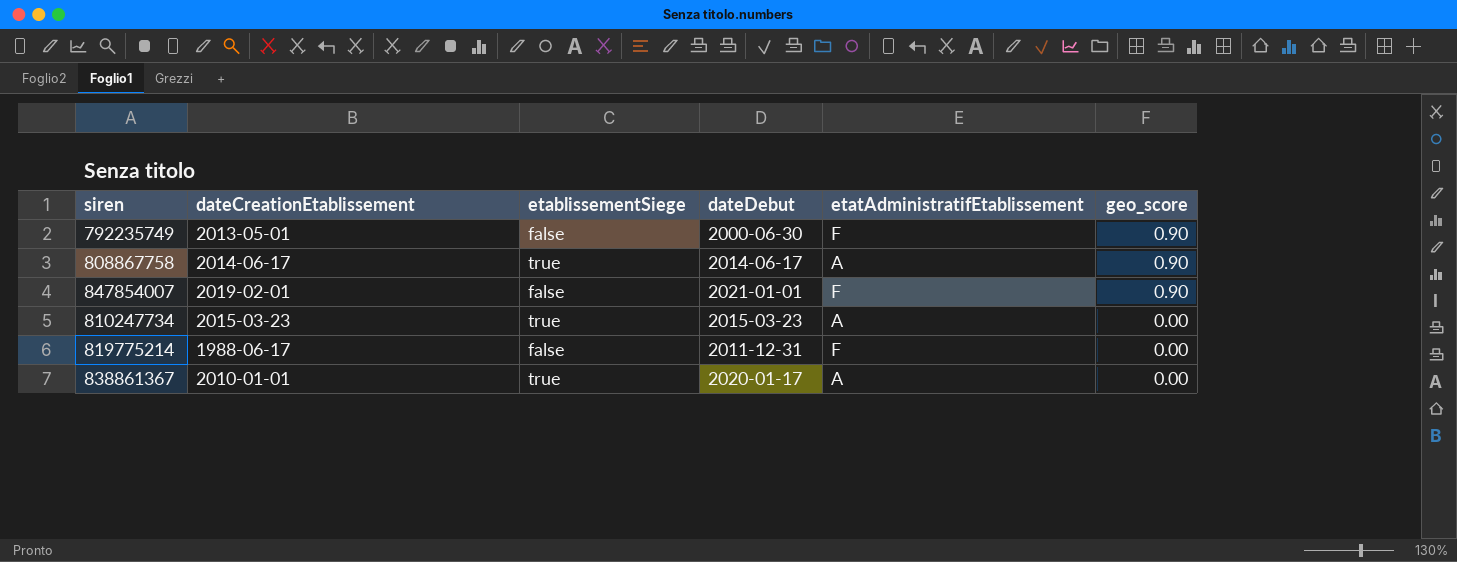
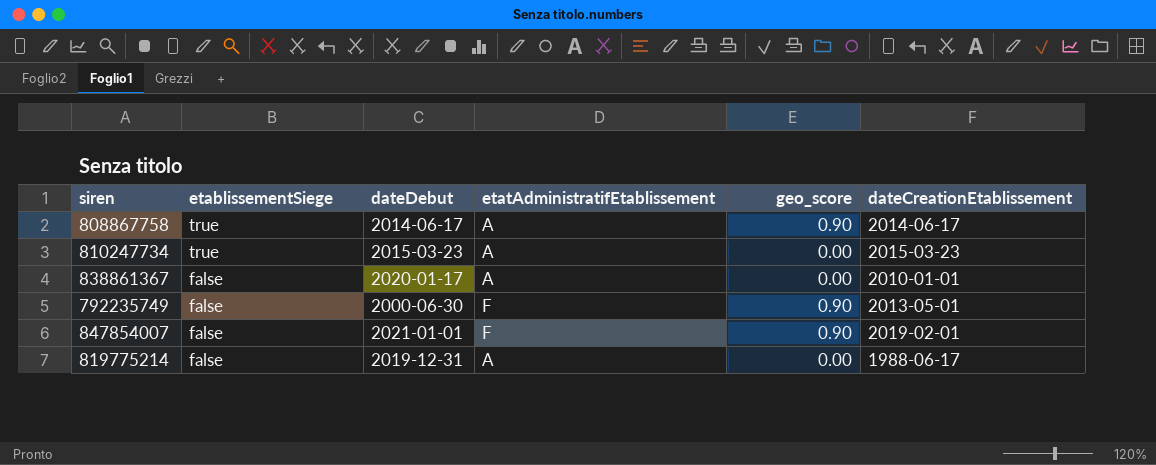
row order: geo_score descending -> etablissementSiege descending
column dateCreationEtablissement | position: 2 -> 6
838861367 | etablissementSiege: true -> false
819775214 | dateDebut: 2011-12-31 -> 2019-12-31
819775214 | etatAdministratifEtablissement: F -> A

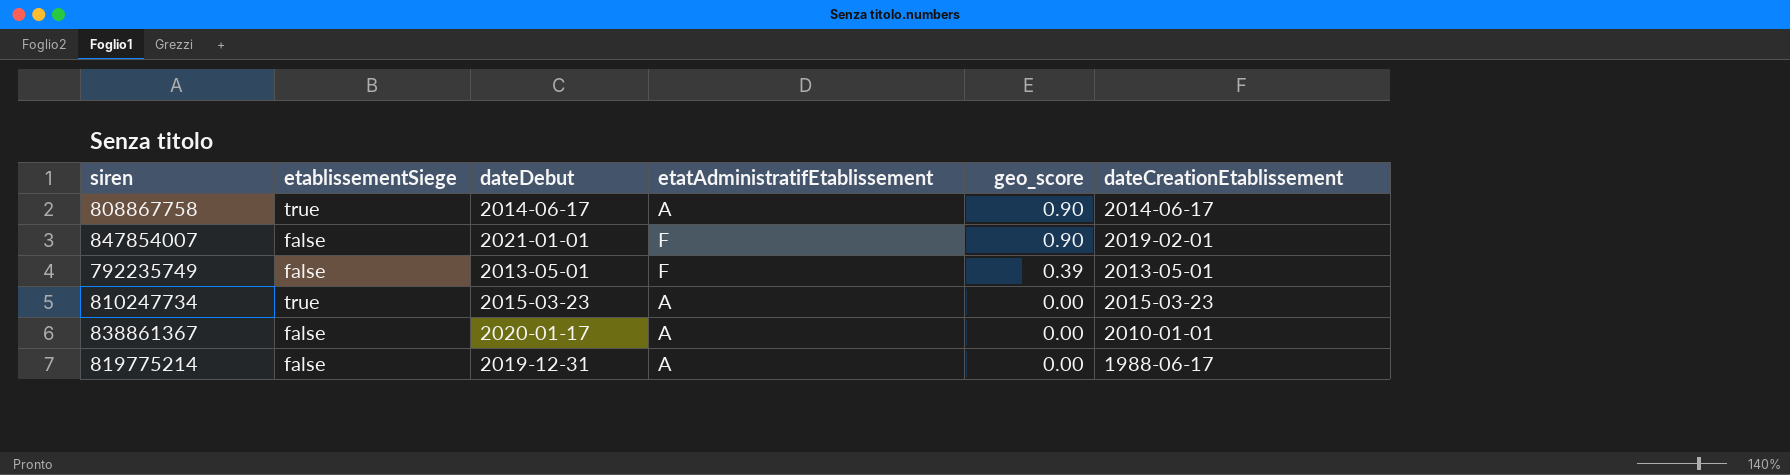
row order: etablissementSiege descending -> geo_score descending
792235749 | dateDebut: 2000-06-30 -> 2013-05-01
792235749 | geo_score: 0.90 -> 0.39

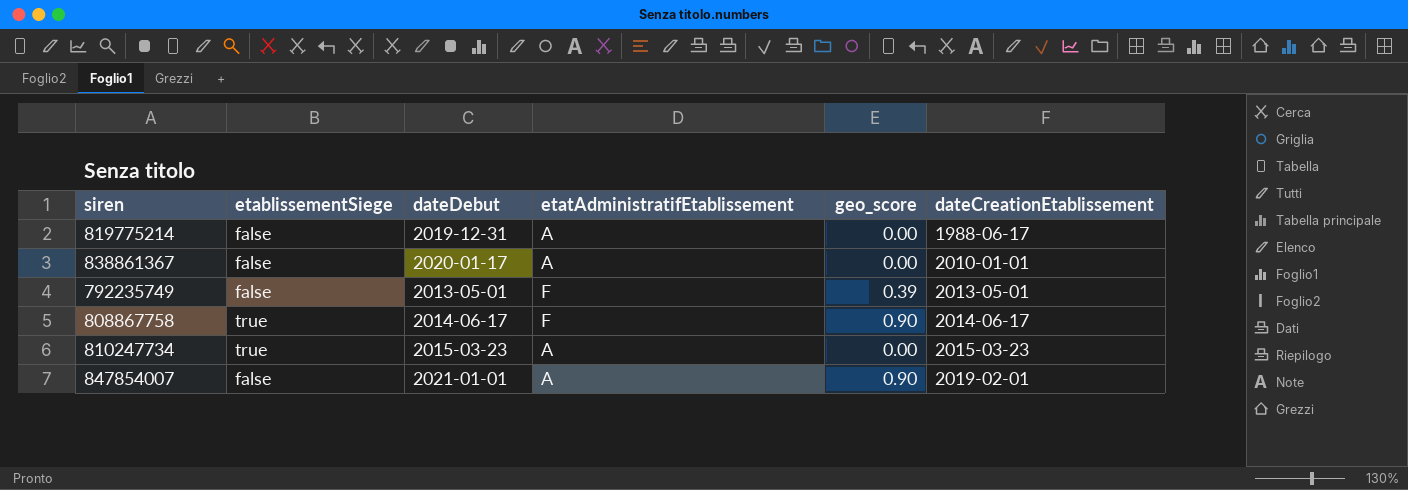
row order: geo_score descending -> dateCreationEtablissement ascending
808867758 | etatAdministratifEtablissement: A -> F
847854007 | etatAdministratifEtablissement: F -> A

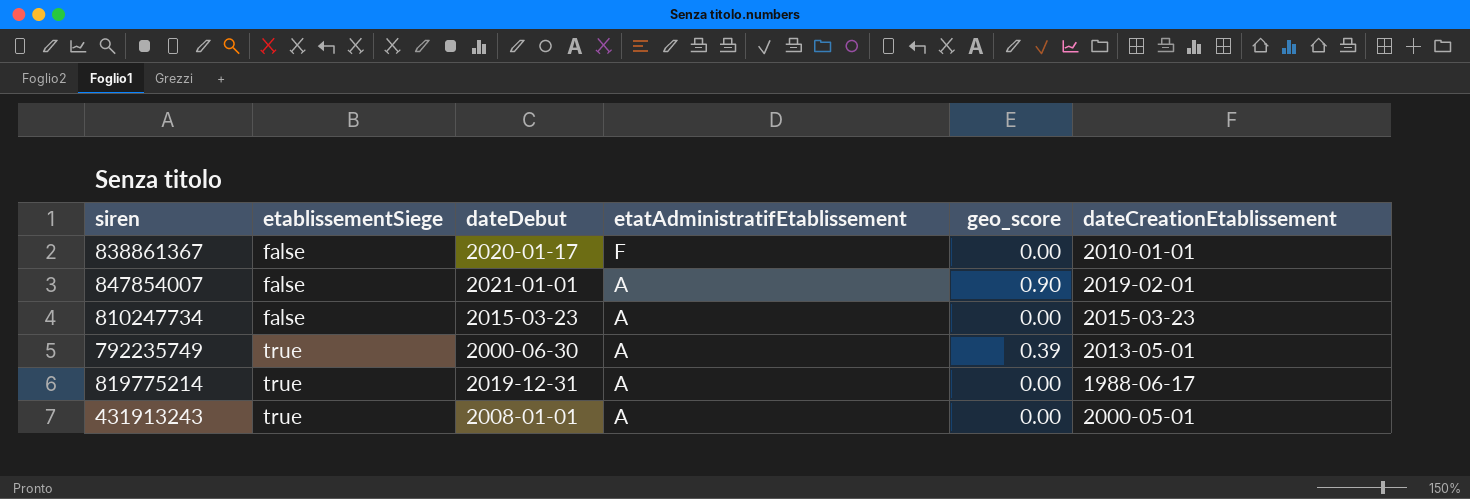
row order: dateCreationEtablissement ascending -> etablissementSiege ascending
row 808867758: true | 2014-06-17 | F | 0.90 | 2014-06-17 -> none
838861367 | etatAdministratifEtablissement: A -> F
810247734 | etablissementSiege: true -> false
792235749 | etablissementSiege: false -> true
792235749 | dateDebut: 2013-05-01 -> 2000-06-30
792235749 | etatAdministratifEtablissement: F -> A
819775214 | etablissementSiege: false -> true
row 431913243: none -> true | 2008-01-01 | A | 0.00 | 2000-05-01

